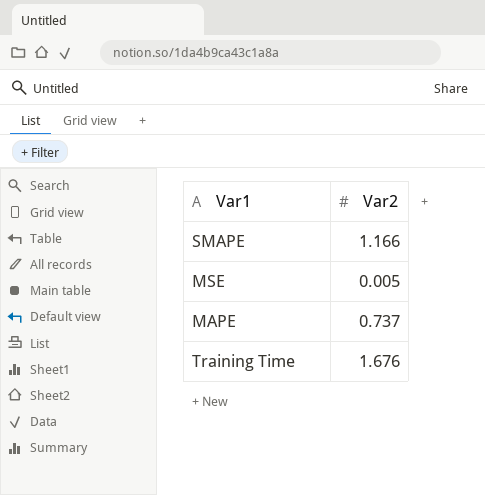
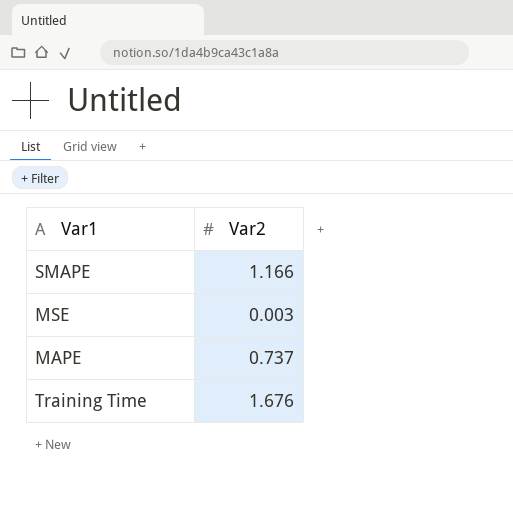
MSE | Var2: 0.005 -> 0.003

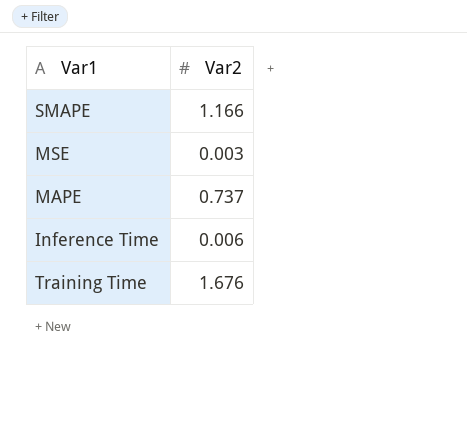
row Inference Time: none -> 0.006

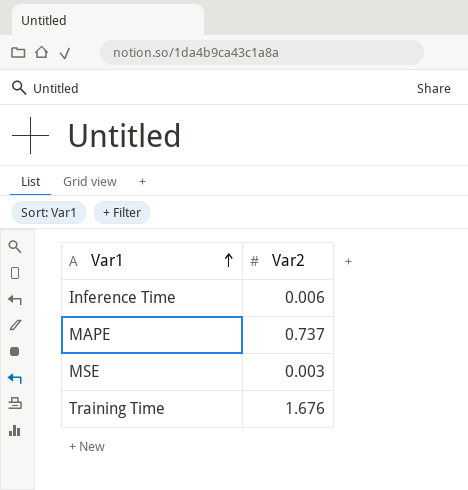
row order: none -> Var1 ascending
row SMAPE: 1.166 -> none

